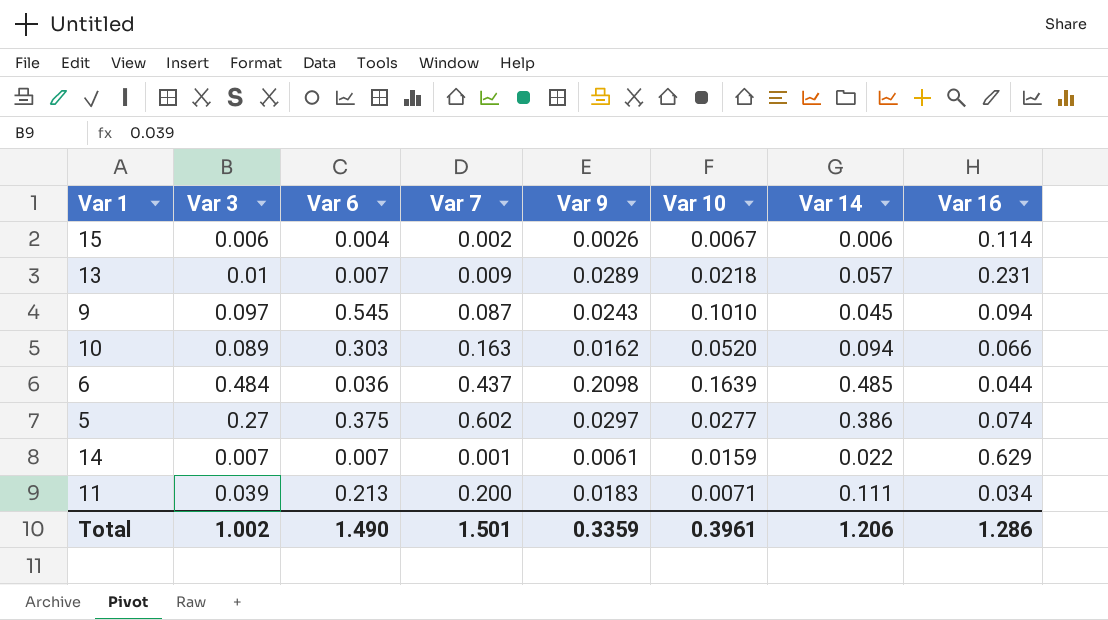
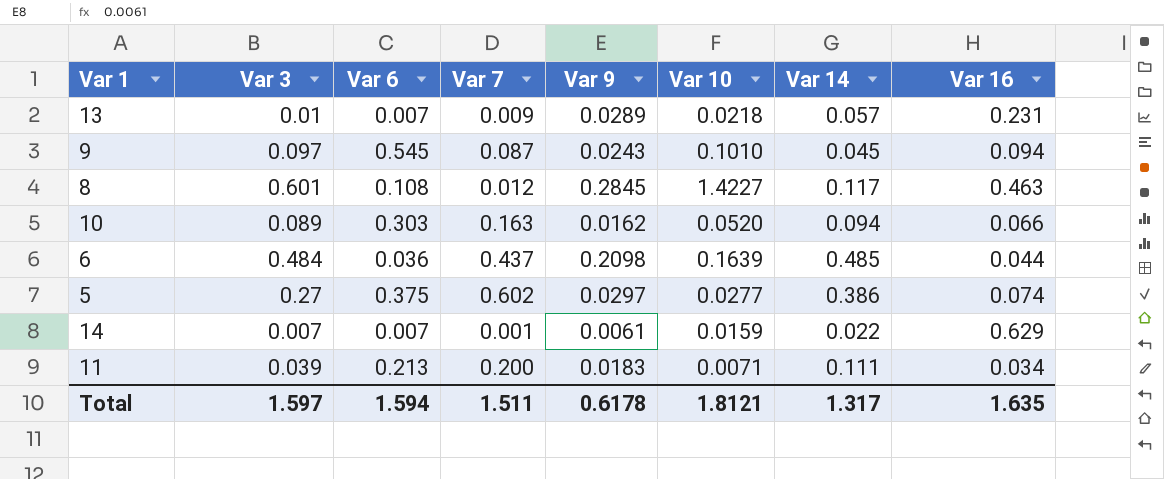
row 15: 0.006 | 0.004 | 0.002 | 0.0026 | 0.0067 | 0.006 | 0.114 -> none
row 8: none -> 0.601 | 0.108 | 0.012 | 0.2845 | 1.4227 | 0.117 | 0.463
Total | Var 3: 1.002 -> 1.597
Total | Var 6: 1.490 -> 1.594
Total | Var 7: 1.501 -> 1.511
Total | Var 9: 0.3359 -> 0.6178
Total | Var 10: 0.3961 -> 1.8121
Total | Var 14: 1.206 -> 1.317
Total | Var 16: 1.286 -> 1.635

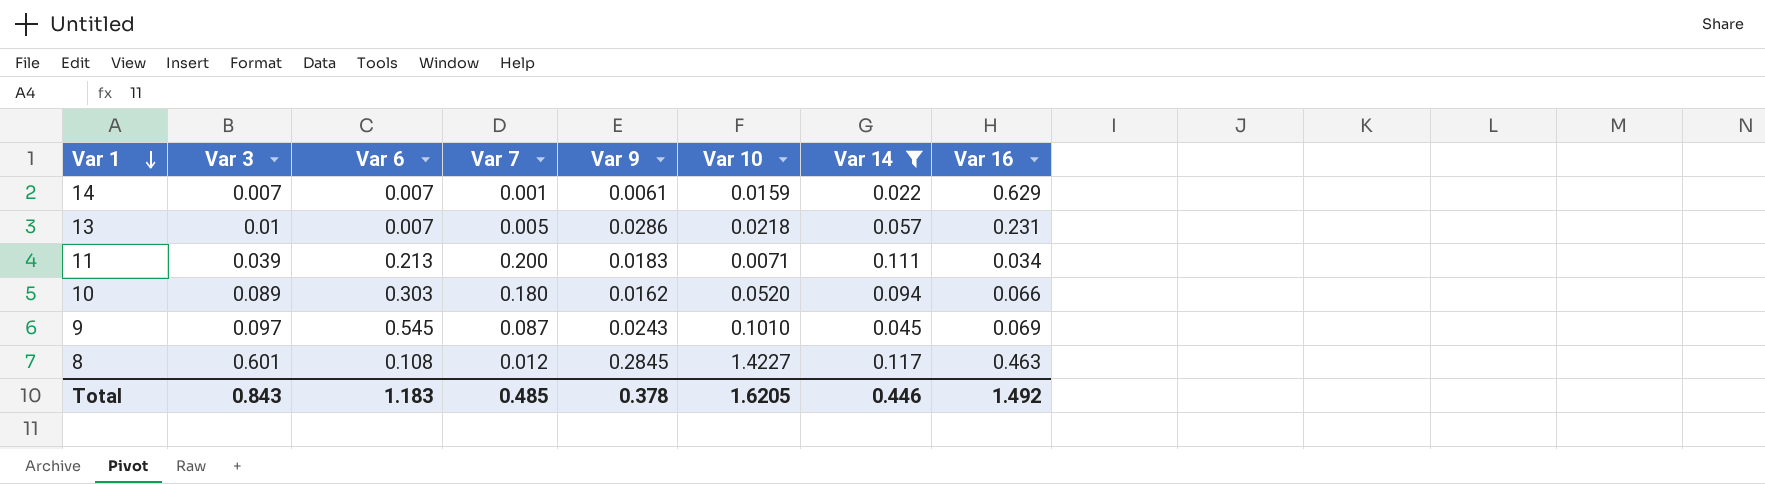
filter: none -> Var 14 <= 0.117
row order: none -> Var 1 descending
13 | Var 7: 0.009 -> 0.005
13 | Var 9: 0.0289 -> 0.0286
10 | Var 7: 0.163 -> 0.180
9 | Var 16: 0.094 -> 0.069
Total | Var 3: 1.597 -> 0.843
Total | Var 6: 1.594 -> 1.183
Total | Var 7: 1.511 -> 0.485
Total | Var 9: 0.6178 -> 0.378
Total | Var 10: 1.8121 -> 1.6205
Total | Var 14: 1.317 -> 0.446
Total | Var 16: 1.635 -> 1.492

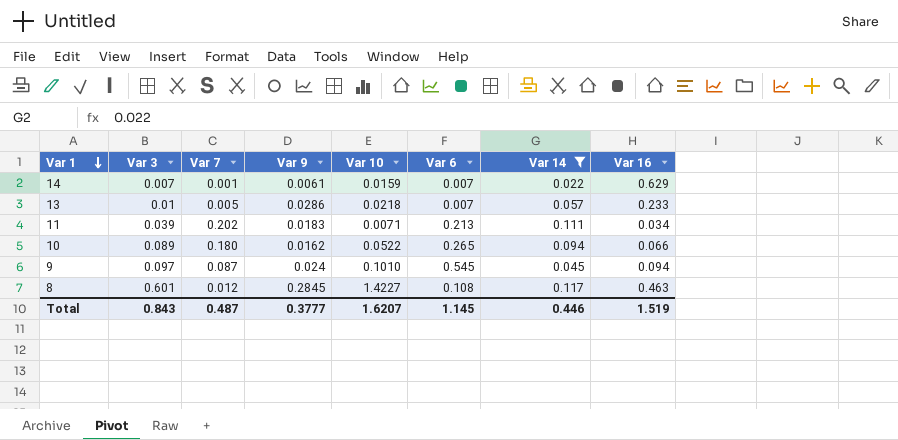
column Var 6 | position: 3 -> 6
13 | Var 16: 0.231 -> 0.233
11 | Var 7: 0.200 -> 0.202
10 | Var 10: 0.0520 -> 0.0522
10 | Var 6: 0.303 -> 0.265
9 | Var 9: 0.0243 -> 0.024
9 | Var 16: 0.069 -> 0.094
Total | Var 7: 0.485 -> 0.487
Total | Var 9: 0.378 -> 0.3777
Total | Var 10: 1.6205 -> 1.6207
Total | Var 6: 1.183 -> 1.145
Total | Var 16: 1.492 -> 1.519

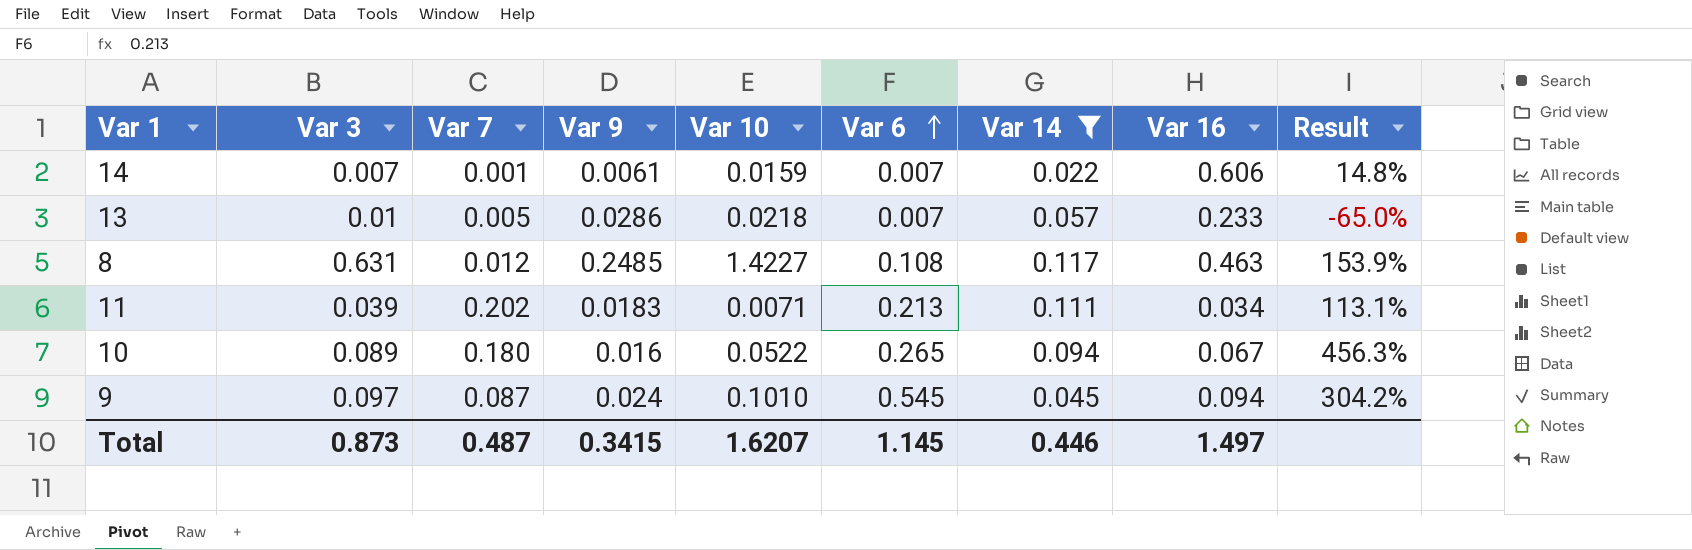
row order: Var 1 descending -> Var 6 ascending
column Result | formula: none -> ([Var 3] - [Var 9]) / [Var 9]
14 | Var 16: 0.629 -> 0.606
8 | Var 3: 0.601 -> 0.631
8 | Var 9: 0.2845 -> 0.2485
10 | Var 9: 0.0162 -> 0.016
10 | Var 16: 0.066 -> 0.067
Total | Var 3: 0.843 -> 0.873
Total | Var 9: 0.3777 -> 0.3415
Total | Var 16: 1.519 -> 1.497

